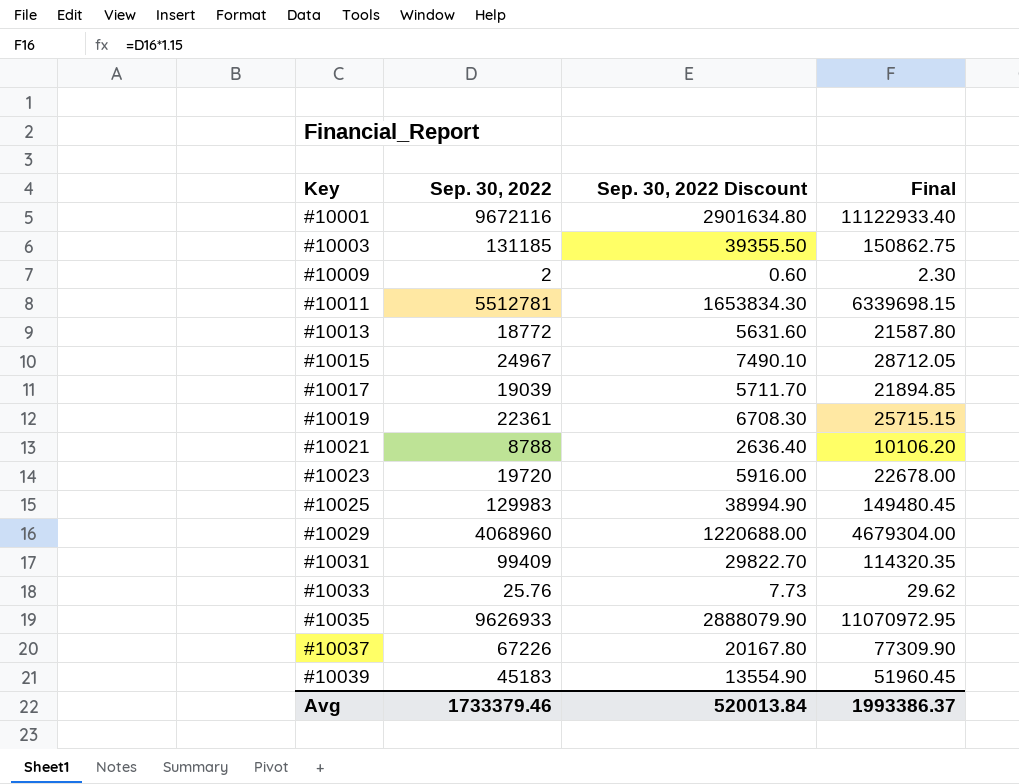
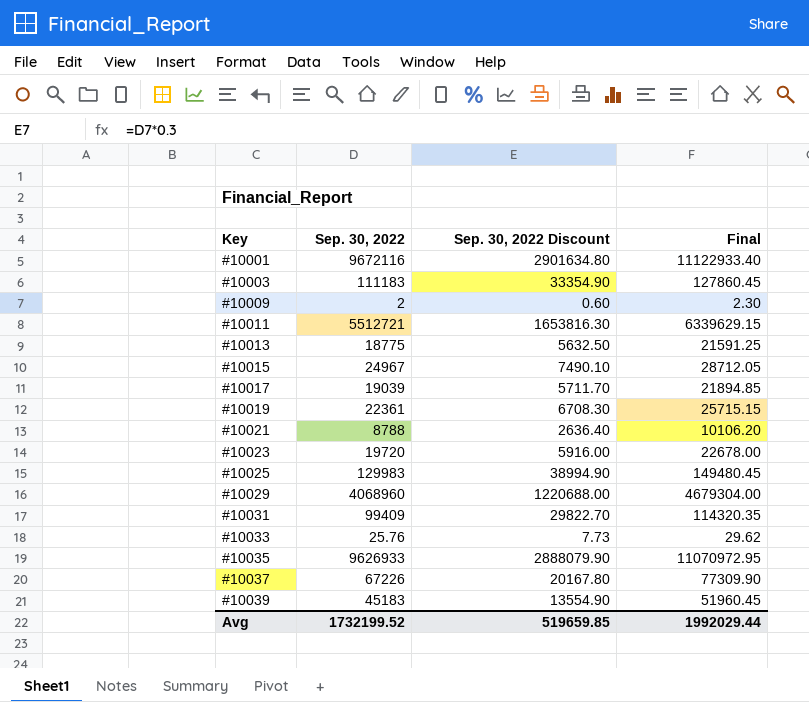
#10003 | Sep. 30, 2022: 131185 -> 111183
#10003 | Sep. 30, 2022 Discount: 39355.50 -> 33354.90
#10003 | Final: 150862.75 -> 127860.45
#10011 | Sep. 30, 2022: 5512781 -> 5512721
#10011 | Sep. 30, 2022 Discount: 1653834.30 -> 1653816.30
#10011 | Final: 6339698.15 -> 6339629.15
#10013 | Sep. 30, 2022: 18772 -> 18775
#10013 | Sep. 30, 2022 Discount: 5631.60 -> 5632.50
#10013 | Final: 21587.80 -> 21591.25
Avg | Sep. 30, 2022: 1733379.46 -> 1732199.52
Avg | Sep. 30, 2022 Discount: 520013.84 -> 519659.85
Avg | Final: 1993386.37 -> 1992029.44

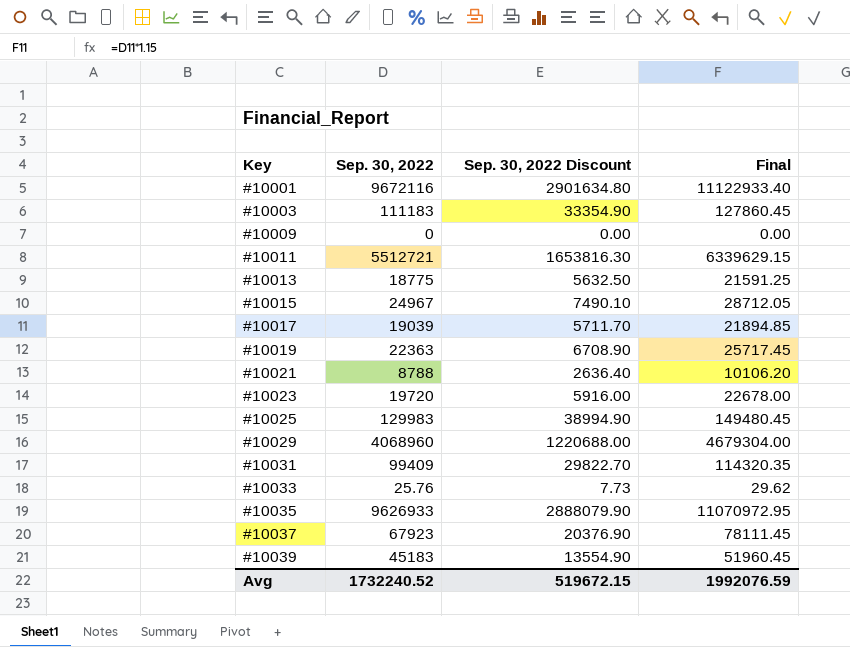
#10009 | Sep. 30, 2022: 2 -> 0
#10009 | Sep. 30, 2022 Discount: 0.60 -> 0.00
#10009 | Final: 2.30 -> 0.00
#10019 | Sep. 30, 2022: 22361 -> 22363
#10019 | Sep. 30, 2022 Discount: 6708.30 -> 6708.90
#10019 | Final: 25715.15 -> 25717.45
#10037 | Sep. 30, 2022: 67226 -> 67923
#10037 | Sep. 30, 2022 Discount: 20167.80 -> 20376.90
#10037 | Final: 77309.90 -> 78111.45
Avg | Sep. 30, 2022: 1732199.52 -> 1732240.52
Avg | Sep. 30, 2022 Discount: 519659.85 -> 519672.15
Avg | Final: 1992029.44 -> 1992076.59

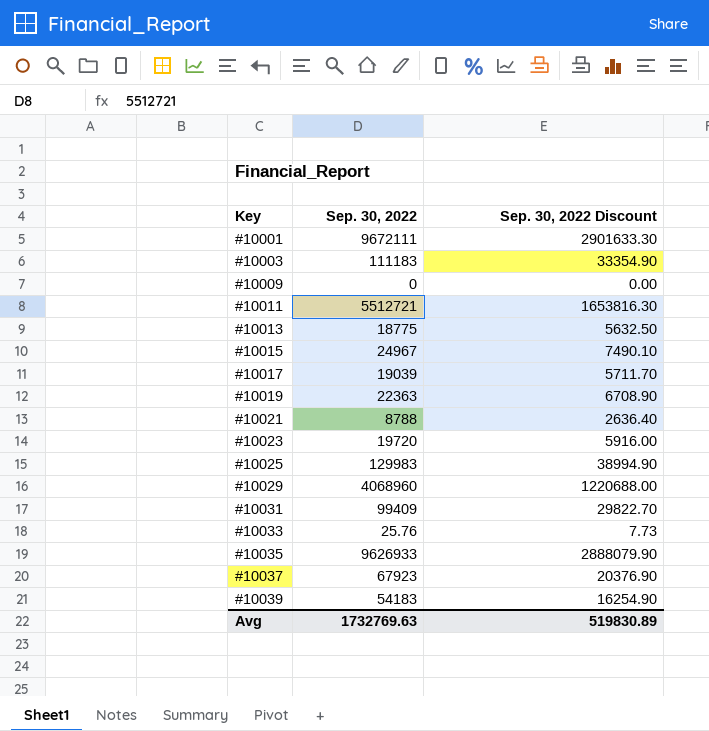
column Final | formula: [Sep. 30, 2022] * 1.15 -> none
#10001 | Sep. 30, 2022: 9672116 -> 9672111
#10001 | Sep. 30, 2022 Discount: 2901634.80 -> 2901633.30
#10039 | Sep. 30, 2022: 45183 -> 54183
#10039 | Sep. 30, 2022 Discount: 13554.90 -> 16254.90
Avg | Sep. 30, 2022: 1732240.52 -> 1732769.63
Avg | Sep. 30, 2022 Discount: 519672.15 -> 519830.89

